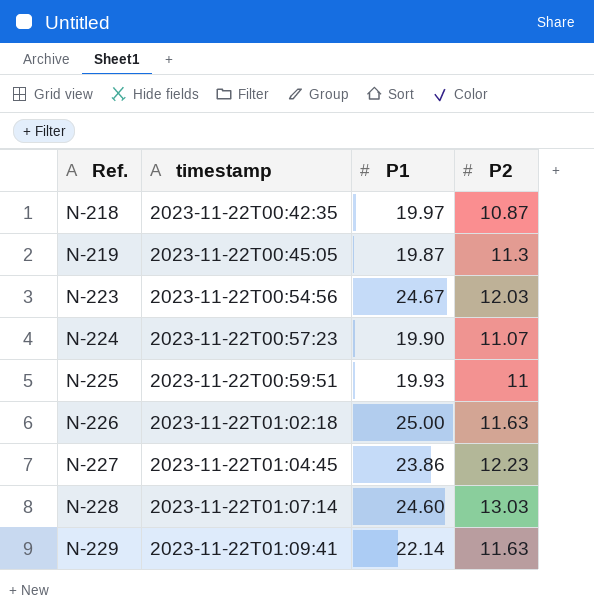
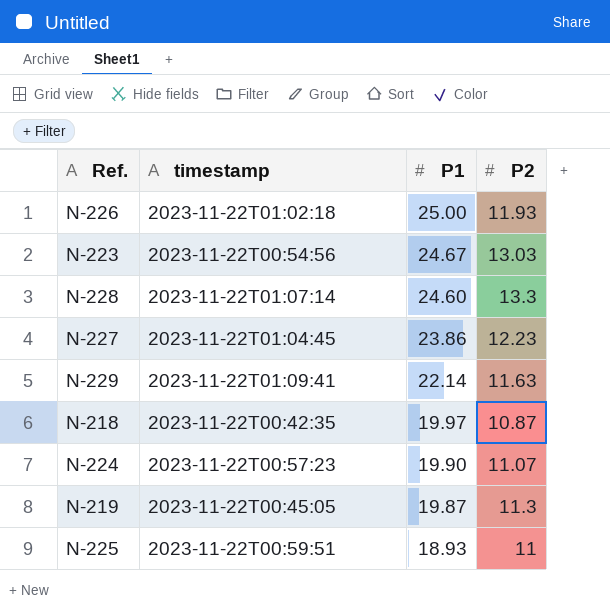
row order: Ref. ascending -> P1 descending
N-226 | P2: 11.63 -> 11.93
N-223 | P2: 12.03 -> 13.03
N-228 | P2: 13.03 -> 13.3
N-225 | P1: 19.93 -> 18.93

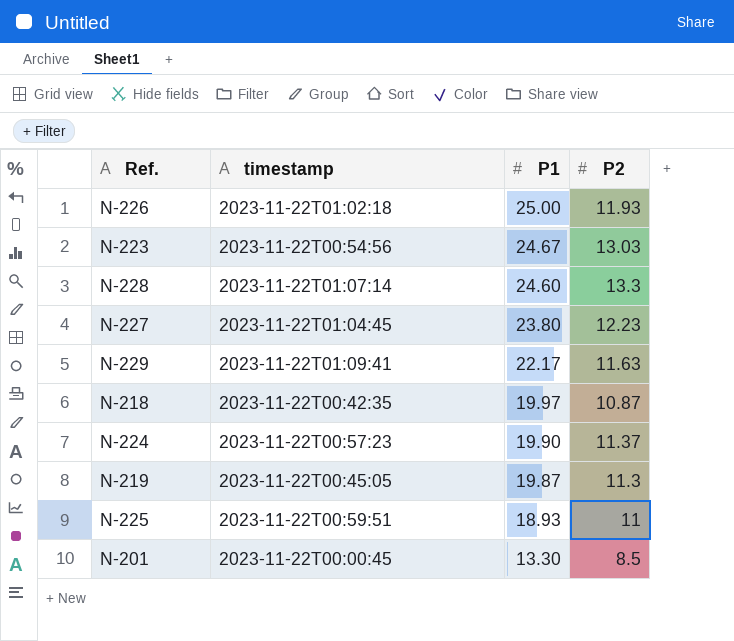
N-227 | P1: 23.86 -> 23.80
N-229 | P1: 22.14 -> 22.17
N-224 | P2: 11.07 -> 11.37
row N-201: none -> 2023-11-22T00:00:45 | 13.30 | 8.5

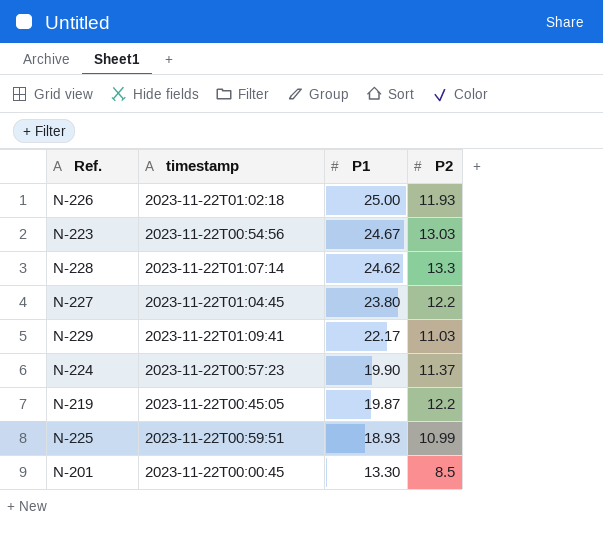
row N-218: 2023-11-22T00:42:35 | 19.97 | 10.87 -> none
N-228 | P1: 24.60 -> 24.62
N-227 | P2: 12.23 -> 12.2
N-229 | P2: 11.63 -> 11.03
N-219 | P2: 11.3 -> 12.2
N-225 | P2: 11 -> 10.99

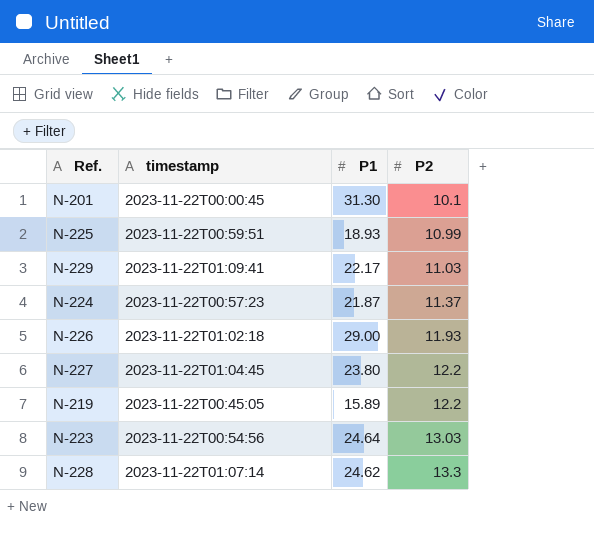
row order: P1 descending -> P2 ascending
N-201 | P1: 13.30 -> 31.30
N-201 | P2: 8.5 -> 10.1
N-224 | P1: 19.90 -> 21.87
N-226 | P1: 25.00 -> 29.00
N-219 | P1: 19.87 -> 15.89
N-223 | P1: 24.67 -> 24.64

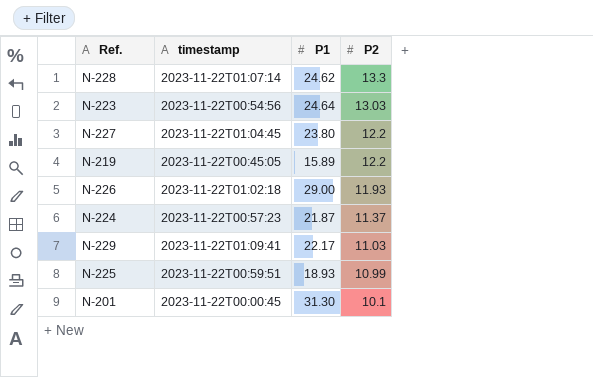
row order: P2 ascending -> P2 descending

